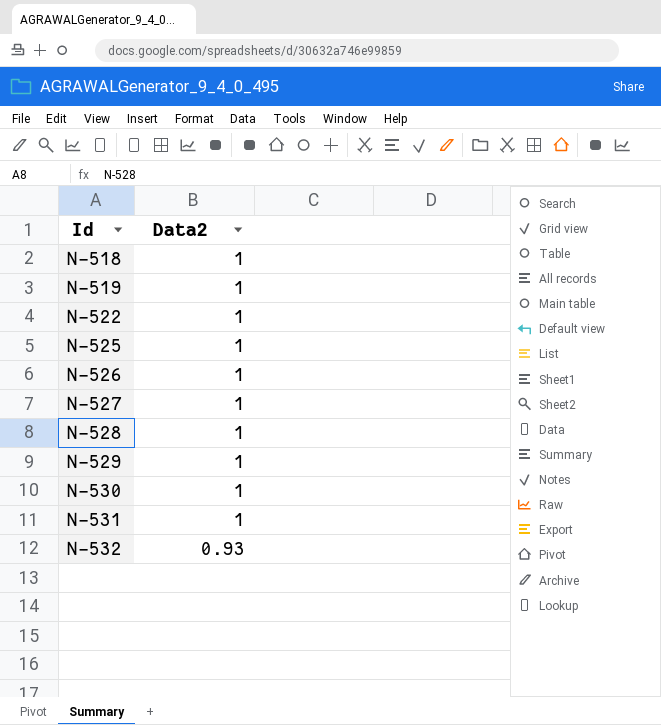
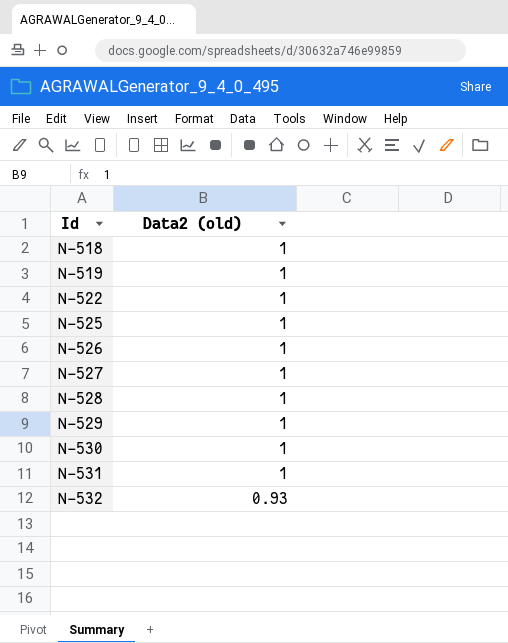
column name: Data2 -> Data2 (old)

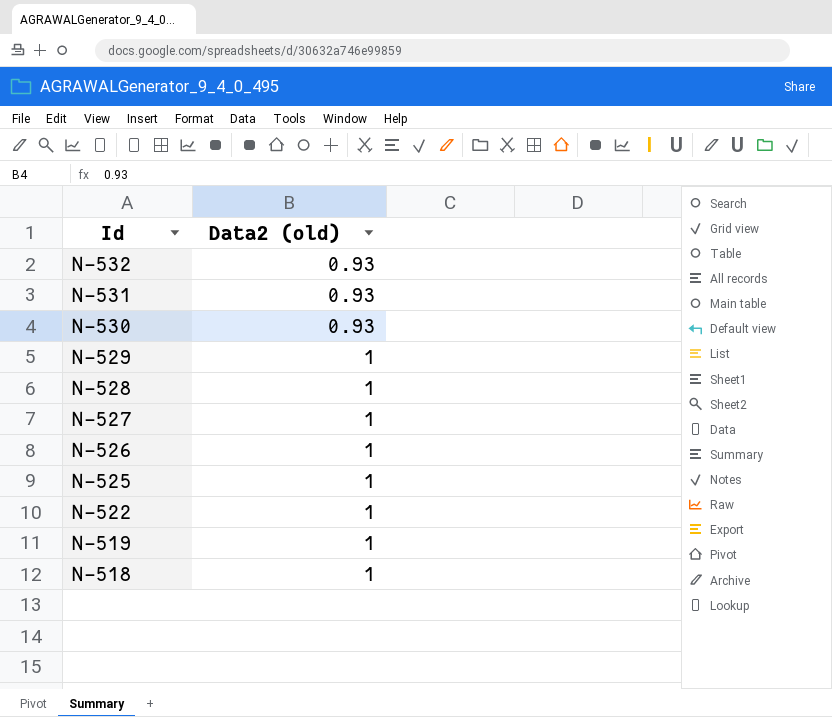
row order: Id ascending -> Id descending
N-531 | Data2 (old): 1 -> 0.93
N-530 | Data2 (old): 1 -> 0.93

